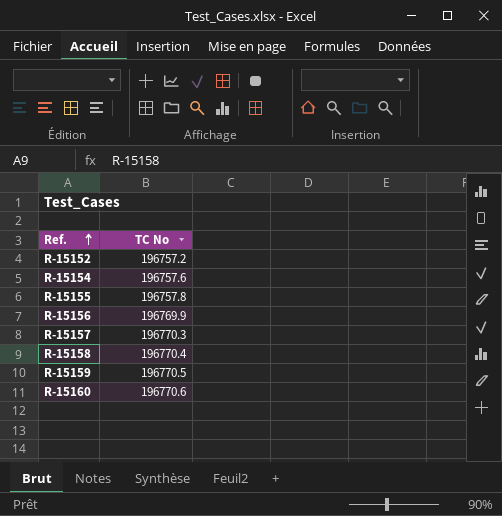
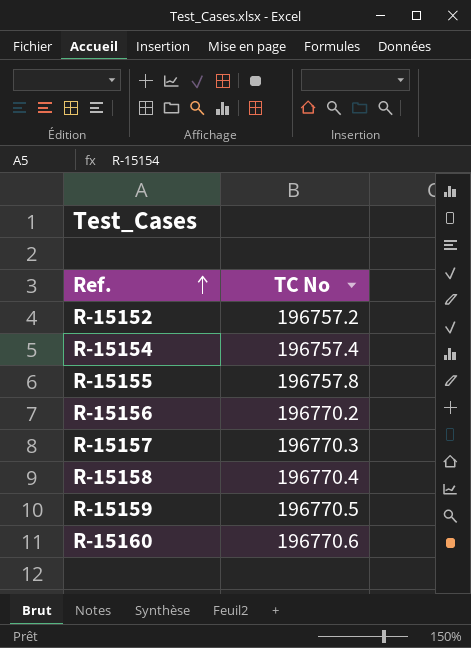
R-15154 | TC No: 196757.6 -> 196757.4
R-15156 | TC No: 196769.9 -> 196770.2

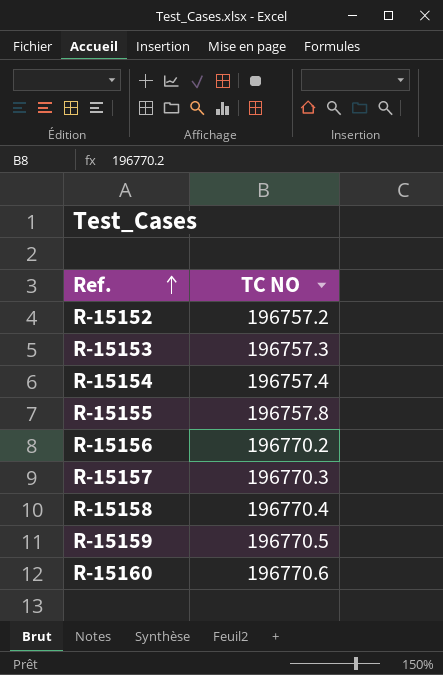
column name: TC No -> TC NO
row R-15153: none -> 196757.3

